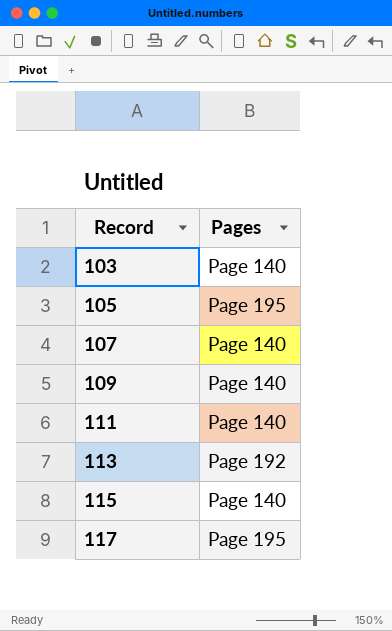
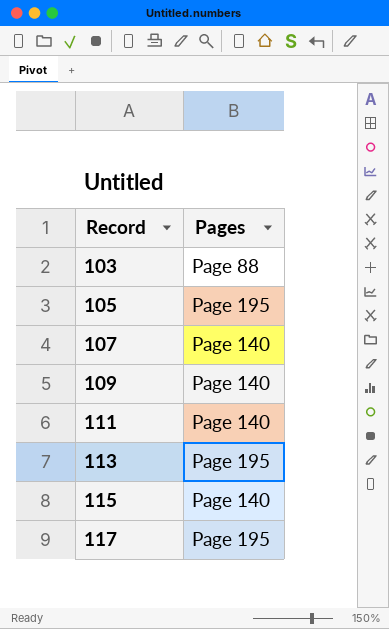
103 | Pages: Page 140 -> Page 88
113 | Pages: Page 192 -> Page 195

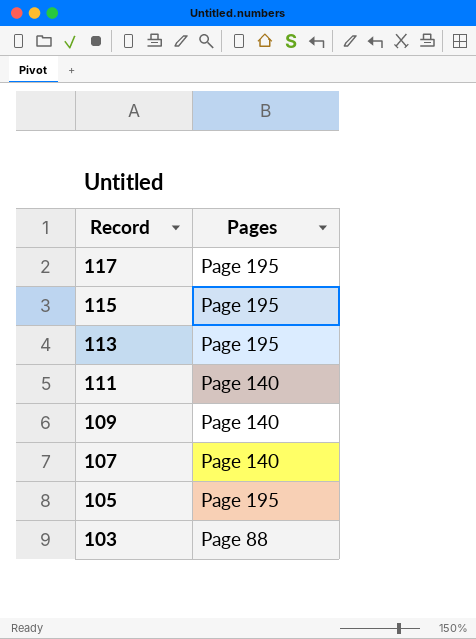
row order: Record ascending -> Record descending
115 | Pages: Page 140 -> Page 195

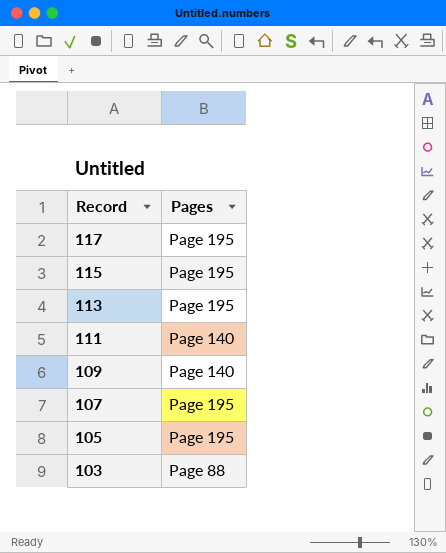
107 | Pages: Page 140 -> Page 195

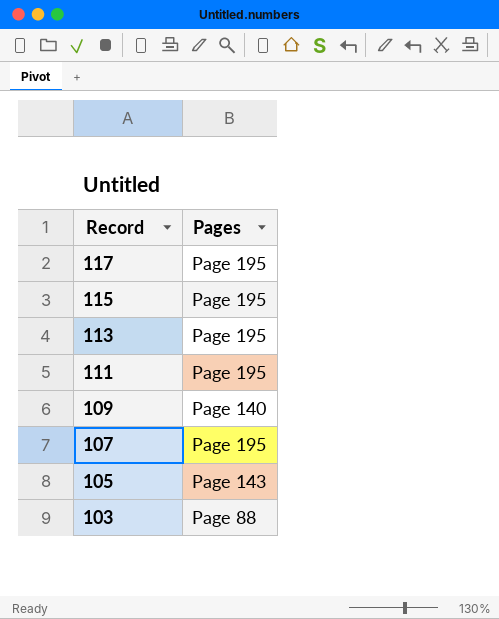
111 | Pages: Page 140 -> Page 195
105 | Pages: Page 195 -> Page 143

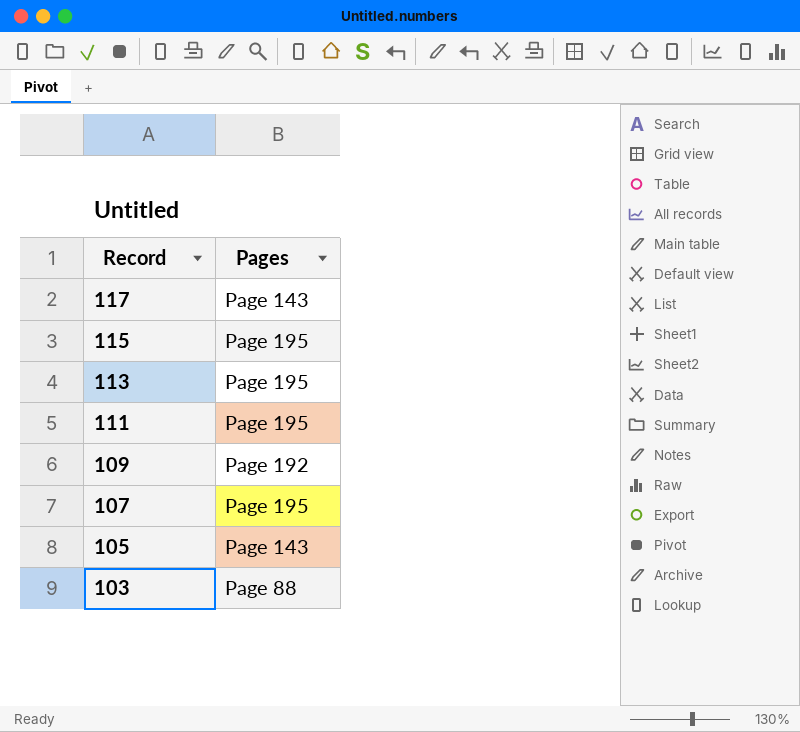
117 | Pages: Page 195 -> Page 143
109 | Pages: Page 140 -> Page 192

